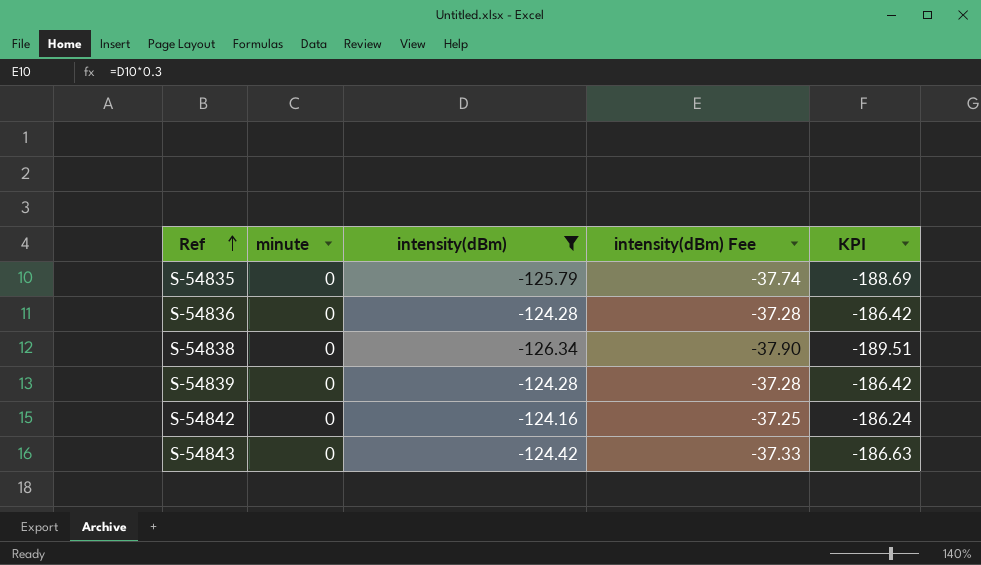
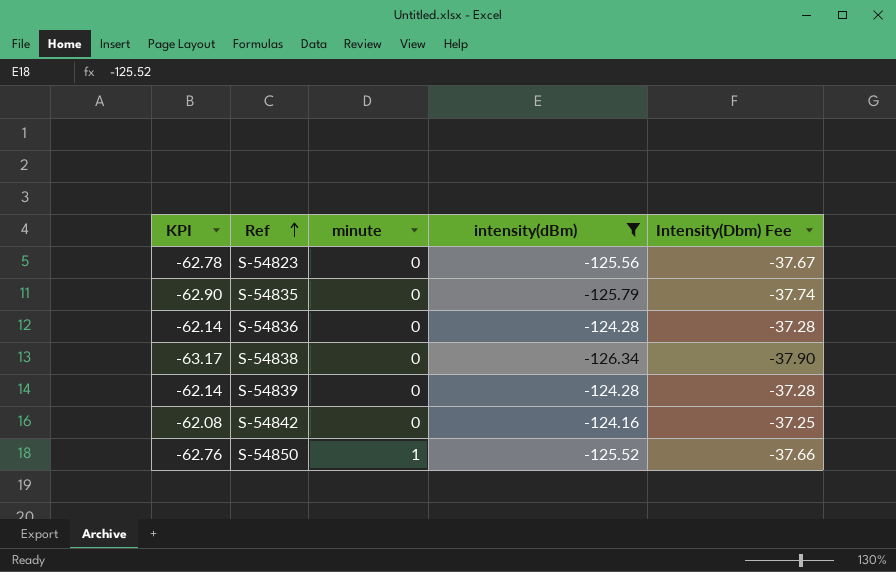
column KPI | formula: [intensity(dBm)] * 1.5 -> [intensity(dBm)] * 0.5
column KPI | position: 5 -> 1
column name: intensity(dBm) Fee -> Intensity(Dbm) Fee
row S-54843: 0 | -124.42 | -37.33 | -186.63 -> none
row S-54823: none -> -62.78 | 0 | -125.56 | -37.67
row S-54850: none -> -62.76 | 1 | -125.52 | -37.66

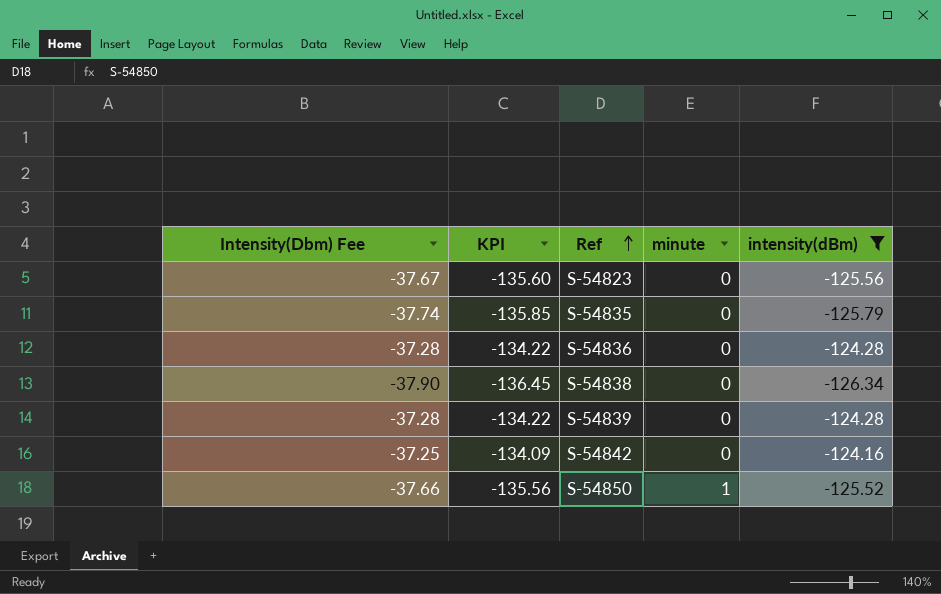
column Intensity(Dbm) Fee | position: 5 -> 1
column KPI | formula: [intensity(dBm)] * 0.5 -> [intensity(dBm)] * 1.08

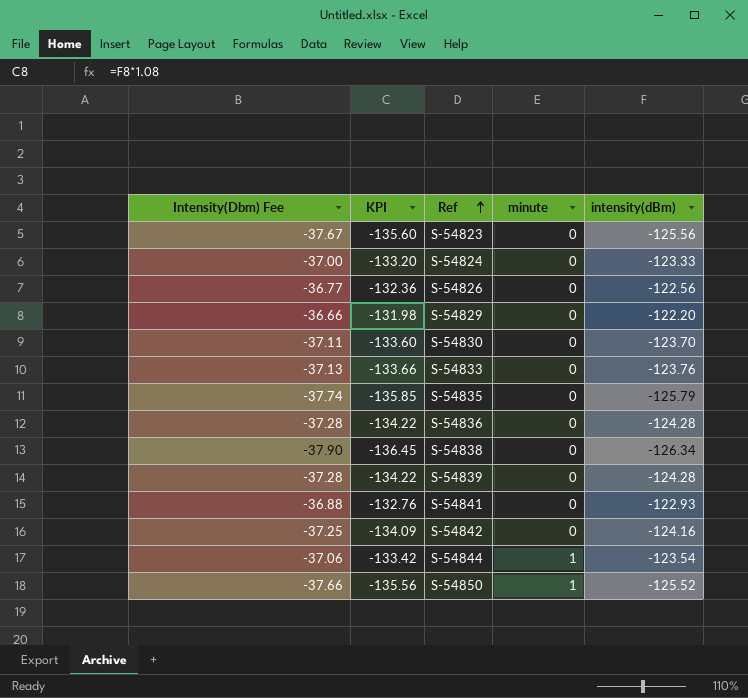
filter: intensity(dBm) <= -124.16 -> none

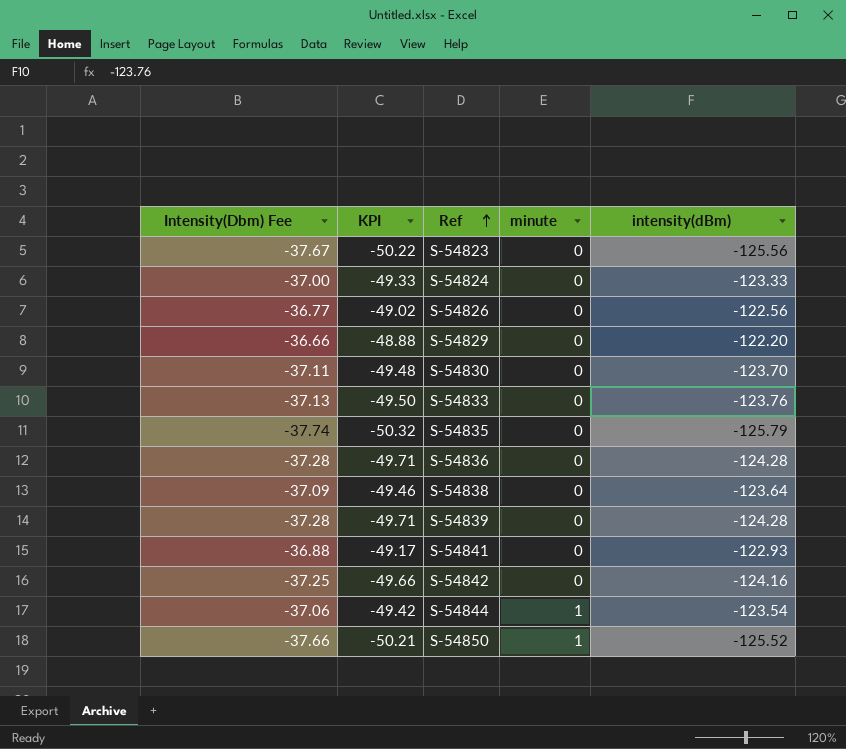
column KPI | formula: [intensity(dBm)] * 1.08 -> [intensity(dBm)] * 0.4
S-54838 | Intensity(Dbm) Fee: -37.90 -> -37.09
S-54838 | intensity(dBm): -126.34 -> -123.64

